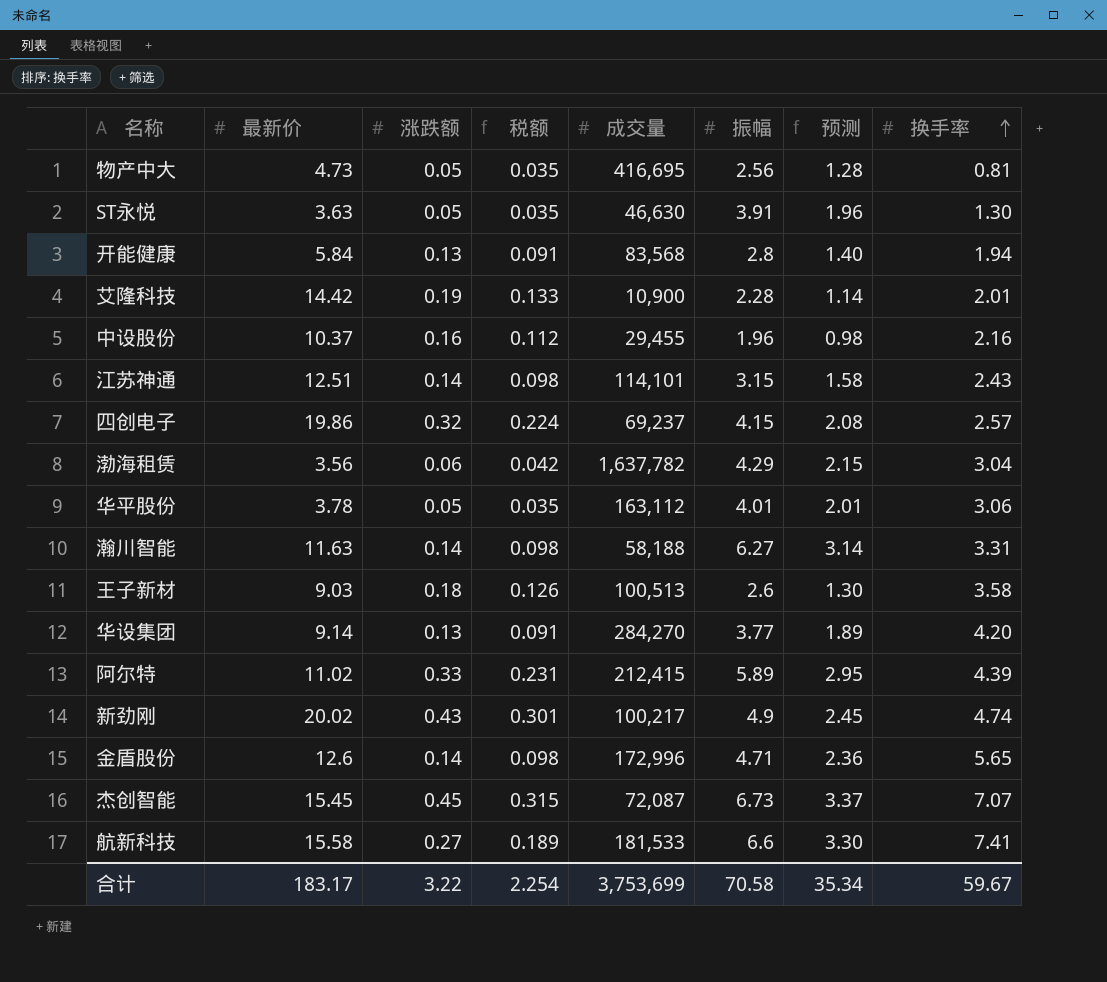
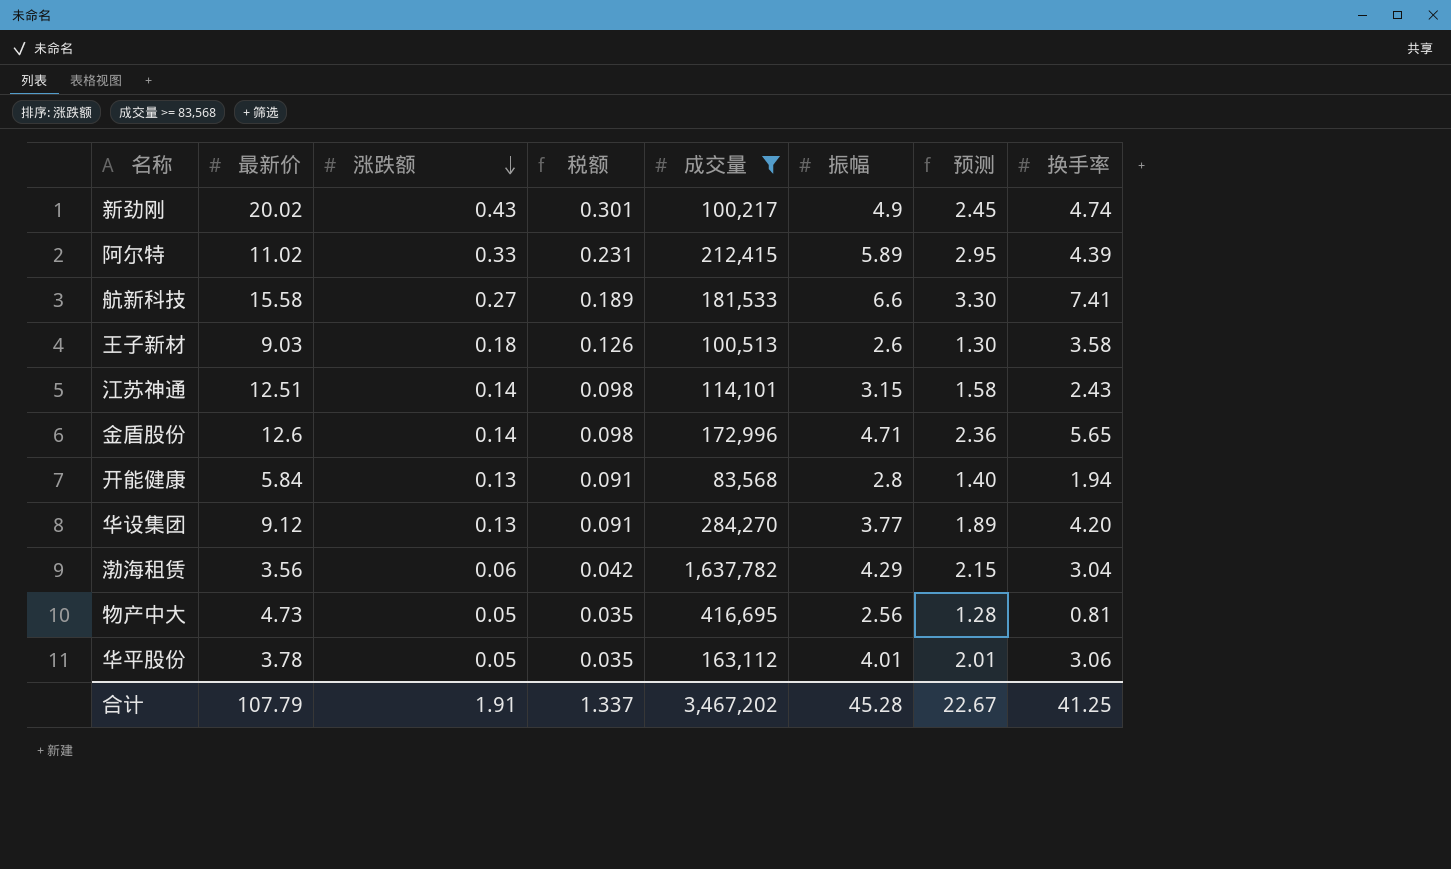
filter: none -> 成交量 >= 83,568
row order: 换手率 ascending -> 涨跌额 descending
华设集团 | 最新价: 9.14 -> 9.12
合计 | 最新价: 183.17 -> 107.79
合计 | 涨跌额: 3.22 -> 1.91
合计 | 税额: 2.254 -> 1.337
合计 | 成交量: 3,753,699 -> 3,467,202
合计 | 振幅: 70.58 -> 45.28
合计 | 预测: 35.34 -> 22.67
合计 | 换手率: 59.67 -> 41.25

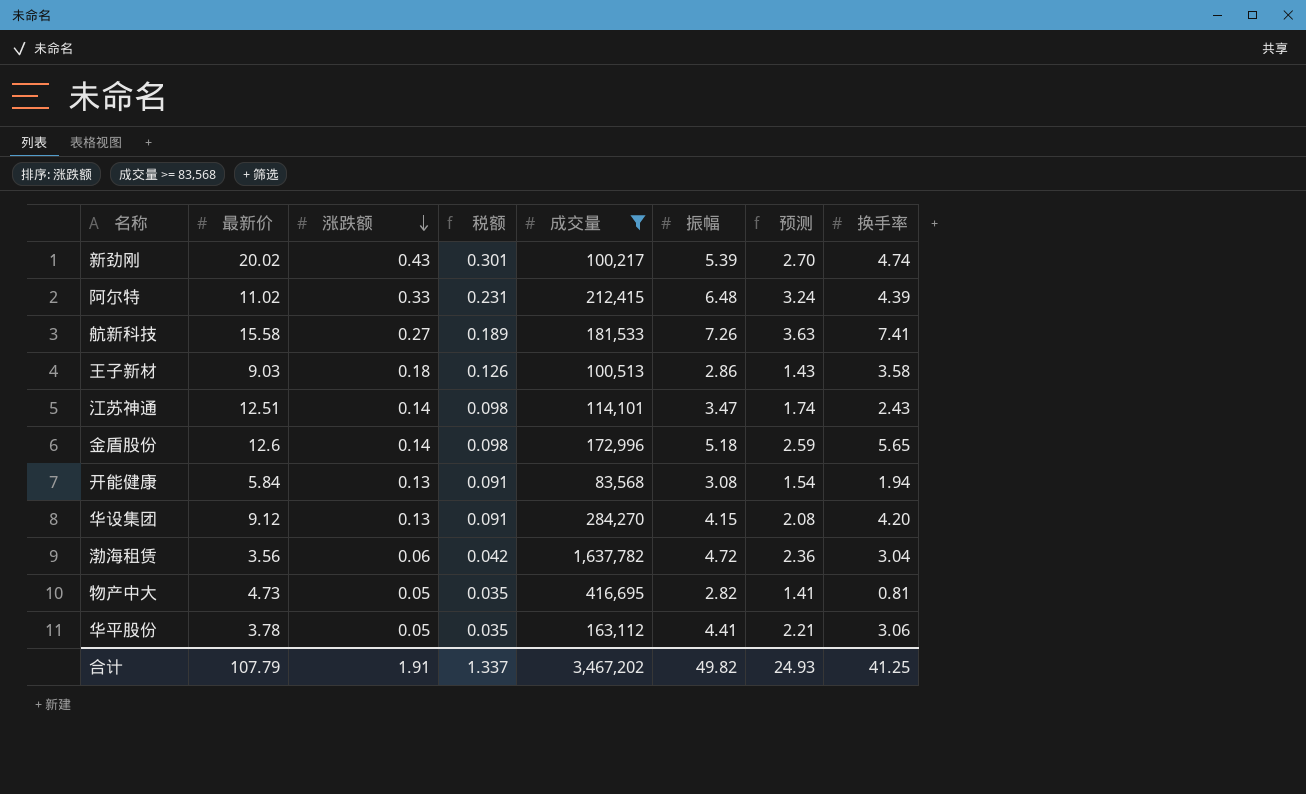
新劲刚 | 振幅: 4.9 -> 5.39
新劲刚 | 预测: 2.45 -> 2.70
阿尔特 | 振幅: 5.89 -> 6.48
阿尔特 | 预测: 2.95 -> 3.24
航新科技 | 振幅: 6.6 -> 7.26
航新科技 | 预测: 3.30 -> 3.63
王子新材 | 振幅: 2.6 -> 2.86
王子新材 | 预测: 1.30 -> 1.43
江苏神通 | 振幅: 3.15 -> 3.47
江苏神通 | 预测: 1.58 -> 1.74
金盾股份 | 振幅: 4.71 -> 5.18
金盾股份 | 预测: 2.36 -> 2.59
开能健康 | 振幅: 2.8 -> 3.08
开能健康 | 预测: 1.40 -> 1.54
华设集团 | 振幅: 3.77 -> 4.15
华设集团 | 预测: 1.89 -> 2.08
渤海租赁 | 振幅: 4.29 -> 4.72
渤海租赁 | 预测: 2.15 -> 2.36
物产中大 | 振幅: 2.56 -> 2.82
物产中大 | 预测: 1.28 -> 1.41
华平股份 | 振幅: 4.01 -> 4.41
华平股份 | 预测: 2.01 -> 2.21
合计 | 振幅: 45.28 -> 49.82
合计 | 预测: 22.67 -> 24.93

